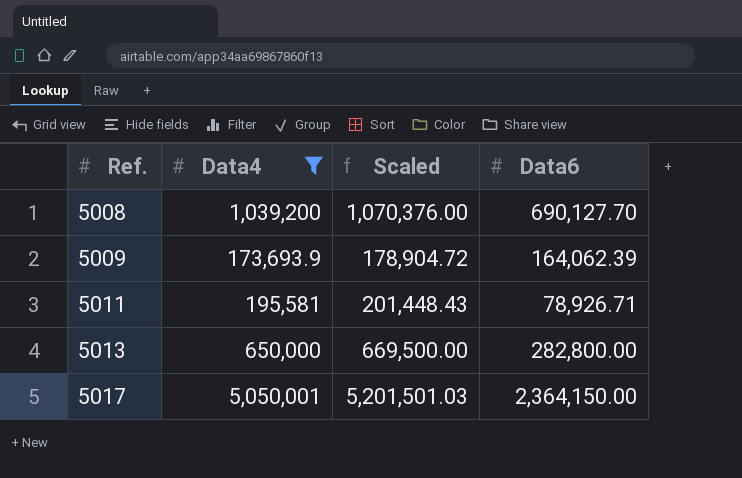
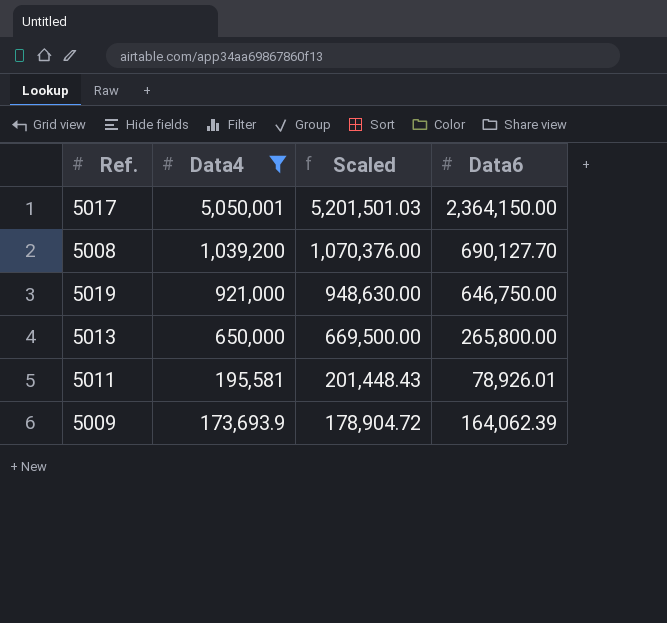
row order: Ref. ascending -> Data4 descending
row 5019: none -> 921,000 | 948,630.00 | 646,750.00
5013 | Data6: 282,800.00 -> 265,800.00
5011 | Data6: 78,926.71 -> 78,926.01

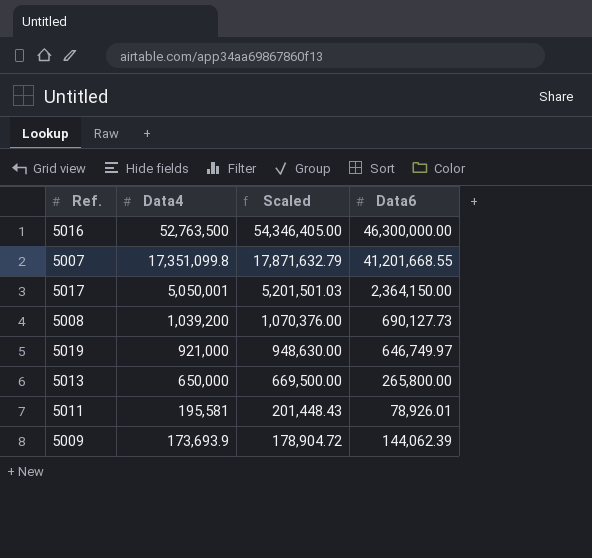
filter: Data4 <= 5,050,001 -> none
5008 | Data6: 690,127.70 -> 690,127.73
5019 | Data6: 646,750.00 -> 646,749.97
5009 | Data6: 164,062.39 -> 144,062.39

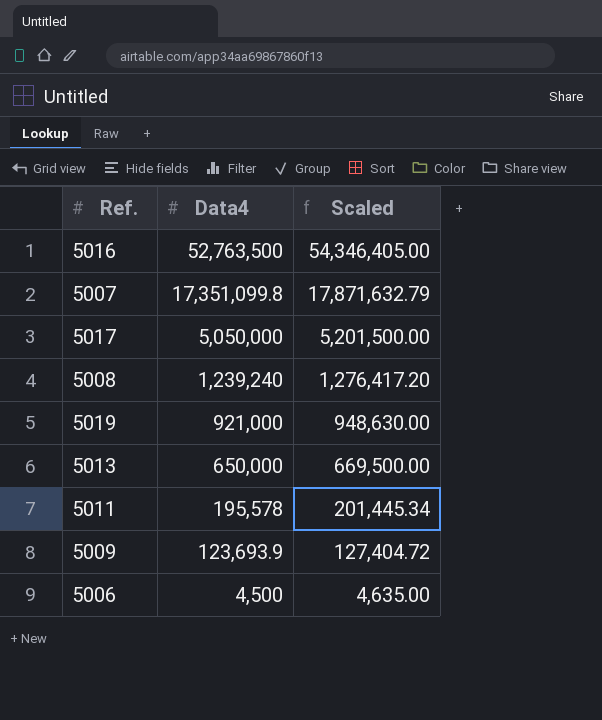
column Data6 | position: 4 -> none
5017 | Data4: 5,050,001 -> 5,050,000
5017 | Scaled: 5,201,501.03 -> 5,201,500.00
5008 | Data4: 1,039,200 -> 1,239,240
5008 | Scaled: 1,070,376.00 -> 1,276,417.20
5011 | Data4: 195,581 -> 195,578
5011 | Scaled: 201,448.43 -> 201,445.34
5009 | Data4: 173,693.9 -> 123,693.9
5009 | Scaled: 178,904.72 -> 127,404.72
row 5006: none -> 4,500 | 4,635.00

